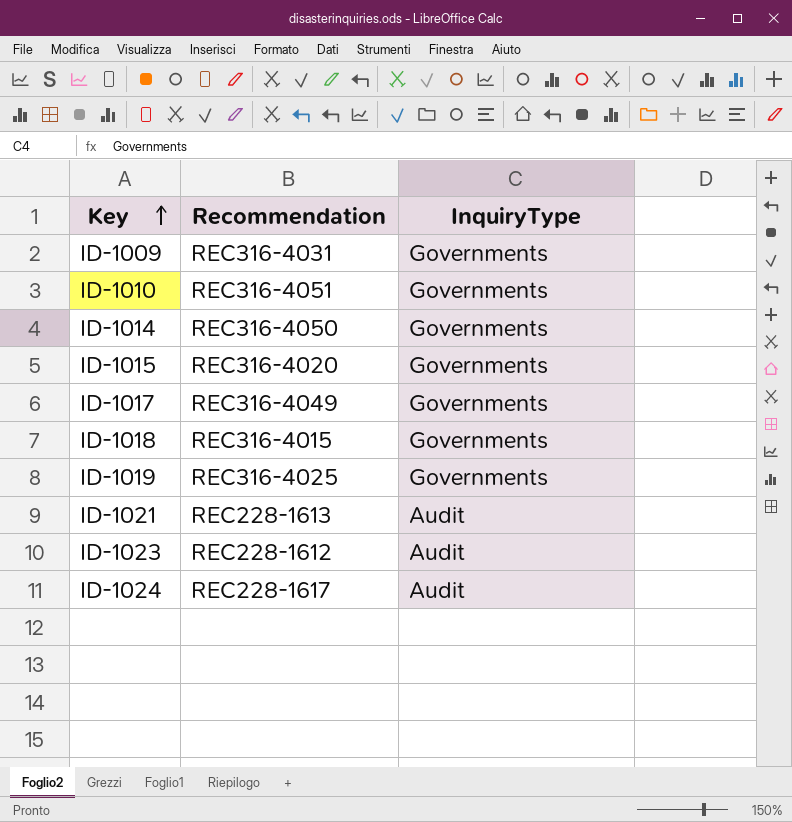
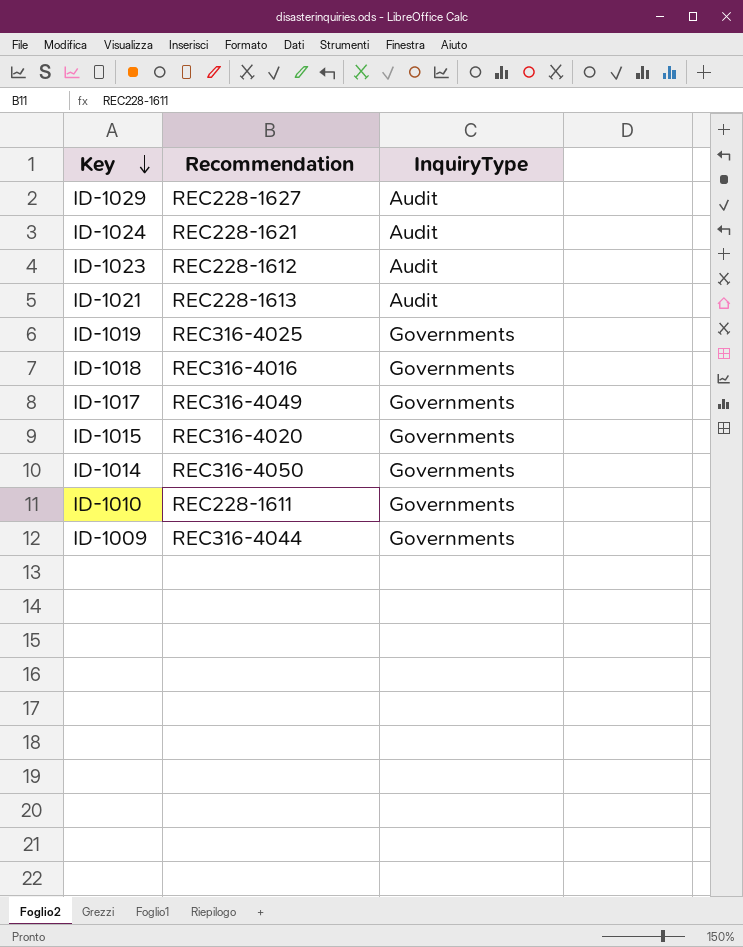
row order: Key ascending -> Key descending
row ID-1029: none -> REC228-1627 | Audit
ID-1024 | Recommendation: REC228-1617 -> REC228-1621
ID-1018 | Recommendation: REC316-4015 -> REC316-4016
ID-1010 | Recommendation: REC316-4051 -> REC228-1611
ID-1009 | Recommendation: REC316-4031 -> REC316-4044

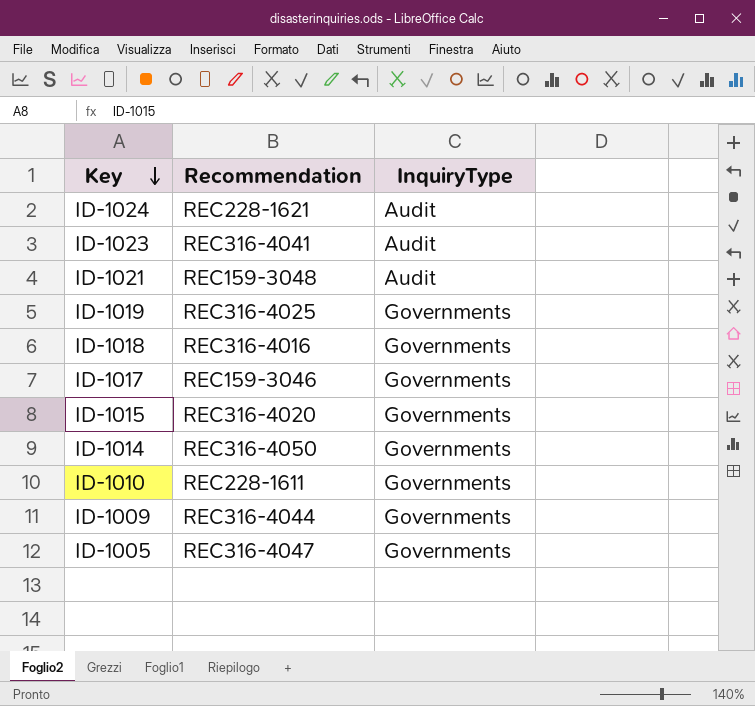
row ID-1029: REC228-1627 | Audit -> none
ID-1023 | Recommendation: REC228-1612 -> REC316-4041
ID-1021 | Recommendation: REC228-1613 -> REC159-3048
ID-1017 | Recommendation: REC316-4049 -> REC159-3046
row ID-1005: none -> REC316-4047 | Governments

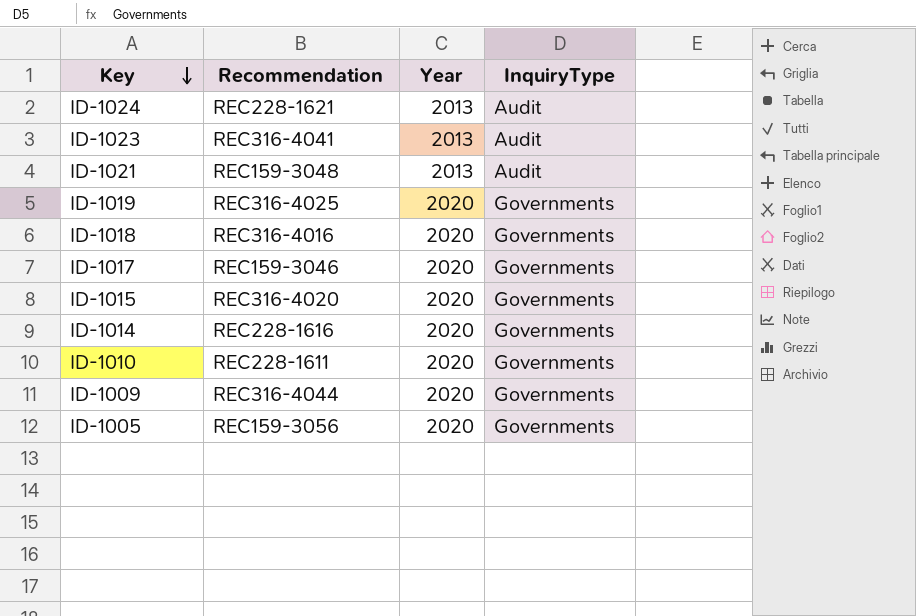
column Year | position: none -> 3
ID-1014 | Recommendation: REC316-4050 -> REC228-1616
ID-1005 | Recommendation: REC316-4047 -> REC159-3056

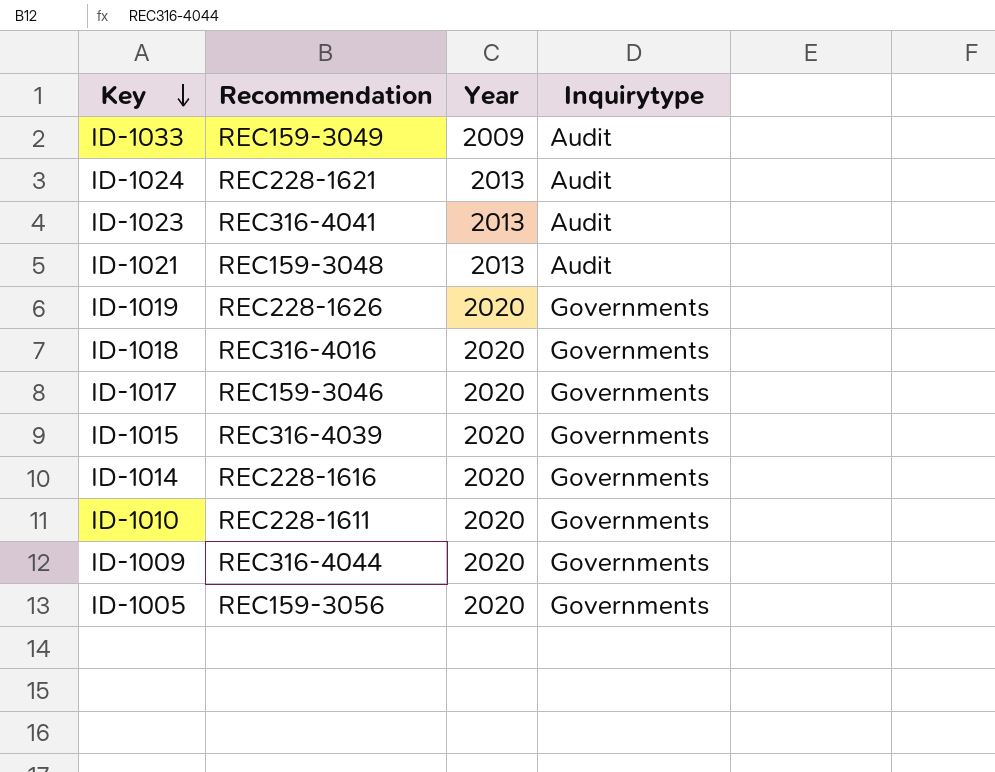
column name: InquiryType -> Inquirytype
row ID-1033: none -> REC159-3049 | 2009 | Audit
ID-1019 | Recommendation: REC316-4025 -> REC228-1626
ID-1015 | Recommendation: REC316-4020 -> REC316-4039

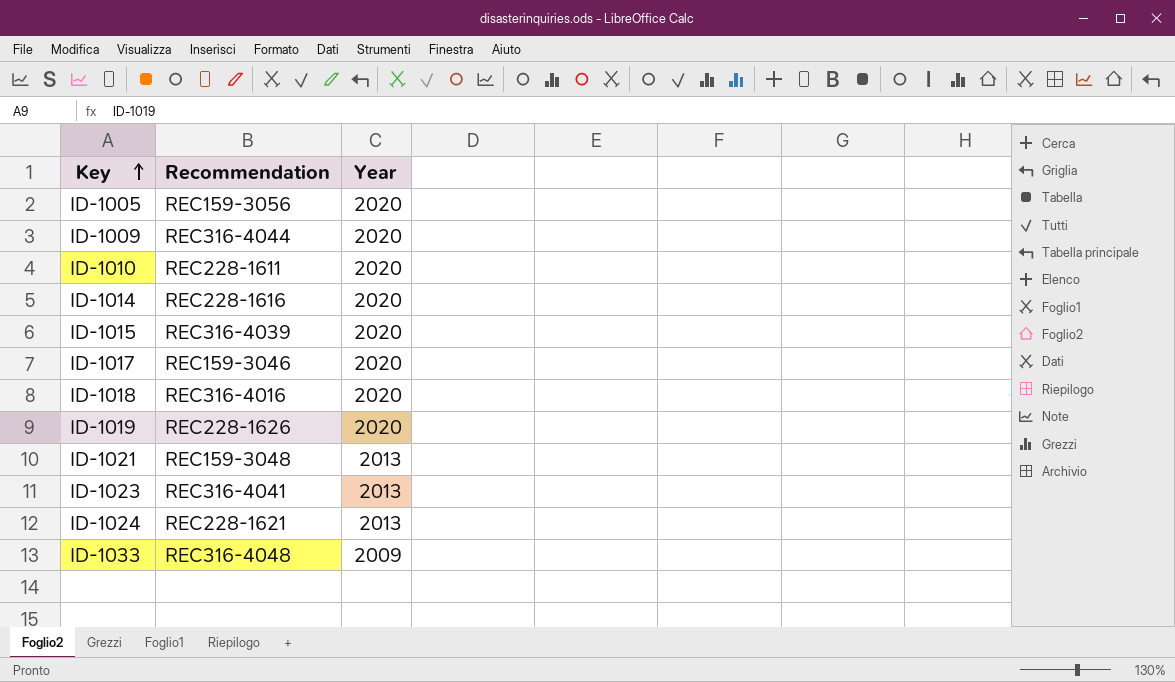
row order: Key descending -> Key ascending
column Inquirytype | position: 4 -> none
ID-1033 | Recommendation: REC159-3049 -> REC316-4048

